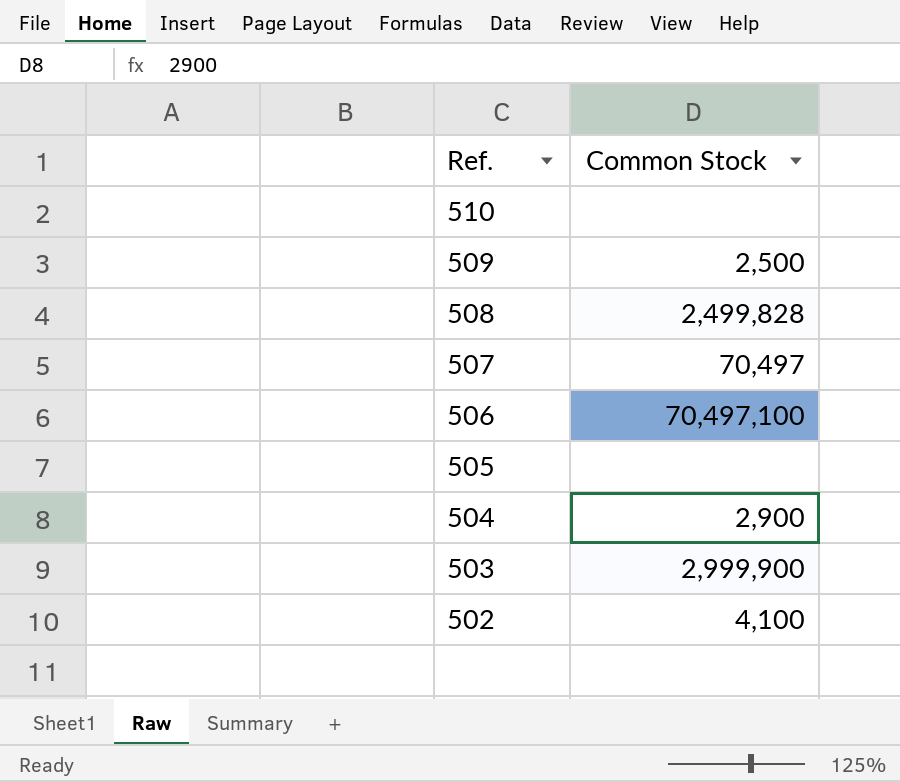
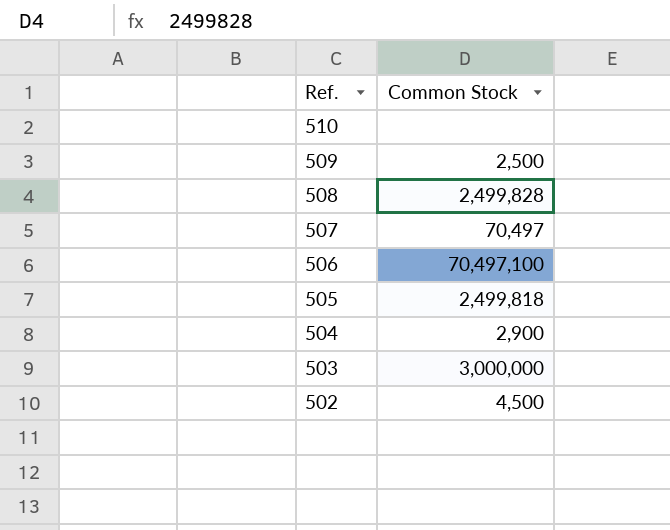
505 | Common Stock: none -> 2,499,818
503 | Common Stock: 2,999,900 -> 3,000,000
502 | Common Stock: 4,100 -> 4,500

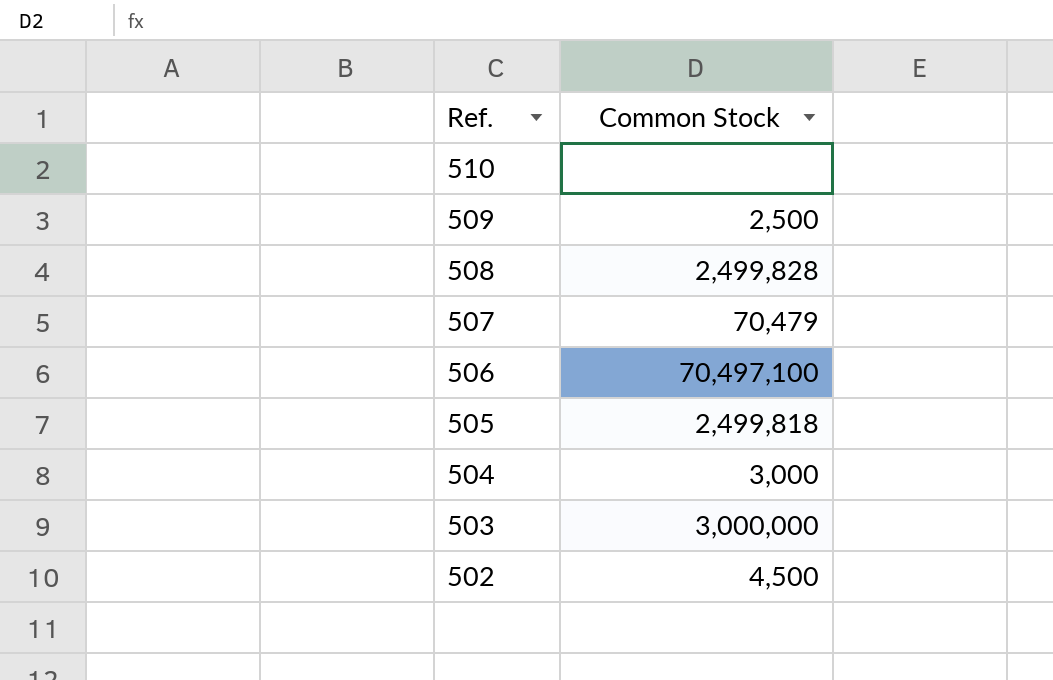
507 | Common Stock: 70,497 -> 70,479
504 | Common Stock: 2,900 -> 3,000

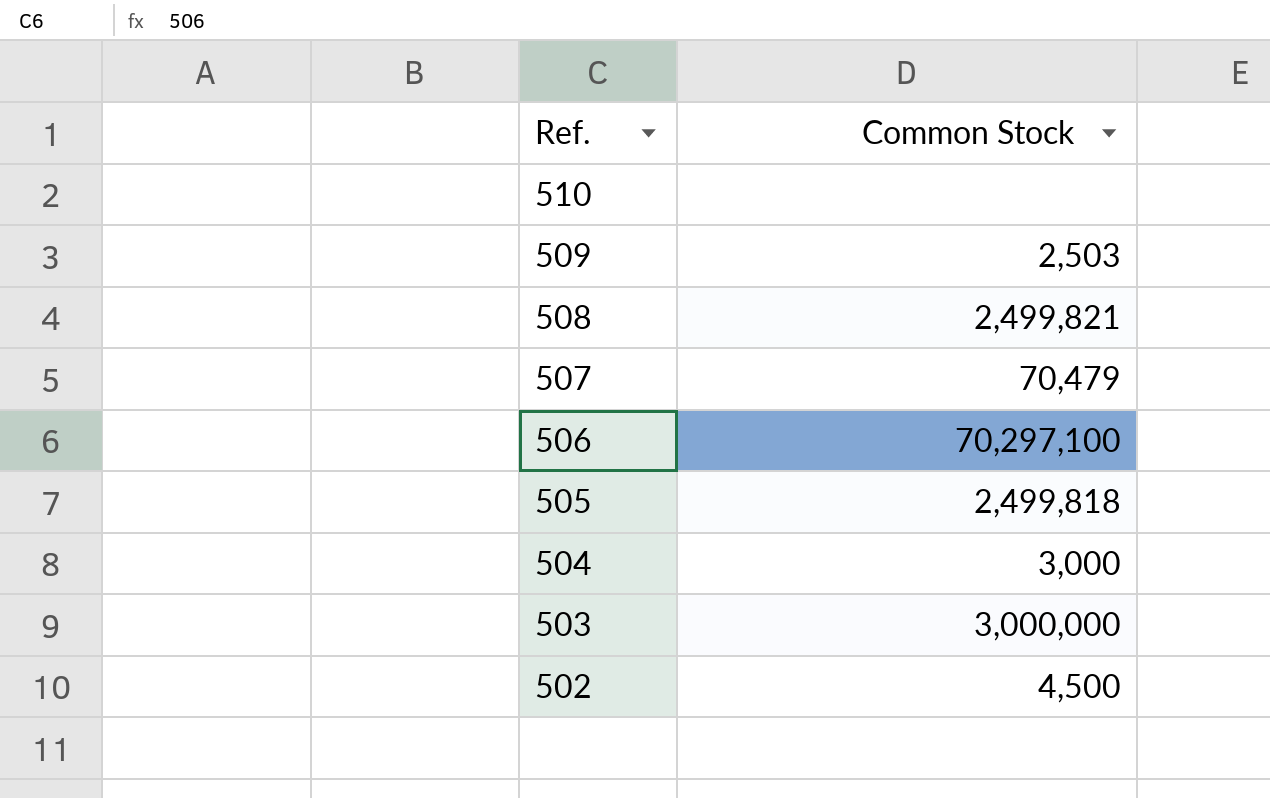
509 | Common Stock: 2,500 -> 2,503
508 | Common Stock: 2,499,828 -> 2,499,821
506 | Common Stock: 70,497,100 -> 70,297,100

